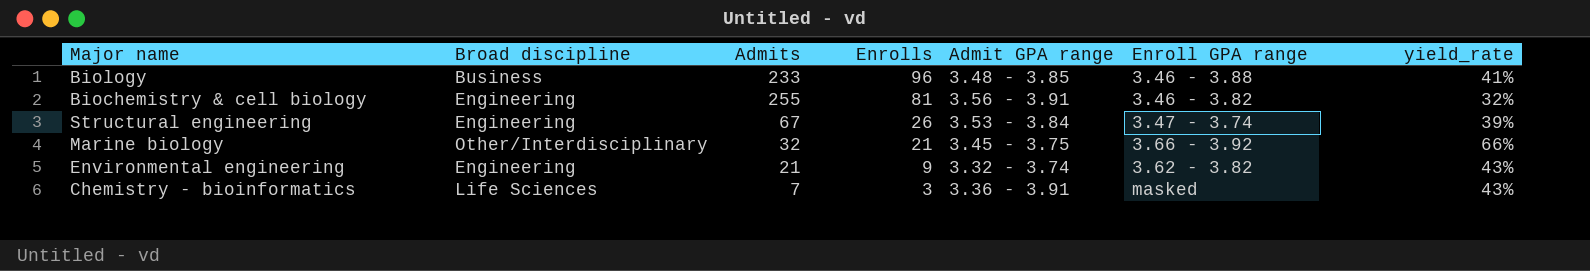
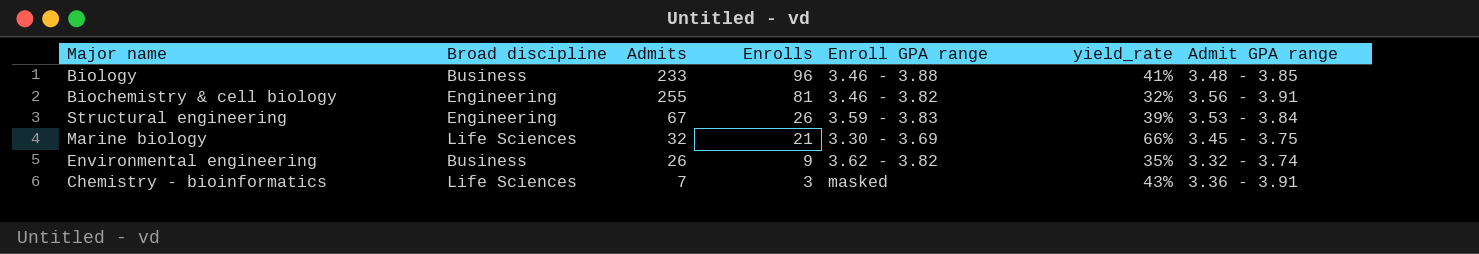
column Admit GPA range | position: 5 -> 7
Structural engineering | Enroll GPA range: 3.47 - 3.74 -> 3.59 - 3.83
Marine biology | Broad discipline: Other/Interdisciplinary -> Life Sciences
Marine biology | Enroll GPA range: 3.66 - 3.92 -> 3.30 - 3.69
Environmental engineering | Broad discipline: Engineering -> Business
Environmental engineering | Admits: 21 -> 26
Environmental engineering | yield_rate: 43% -> 35%

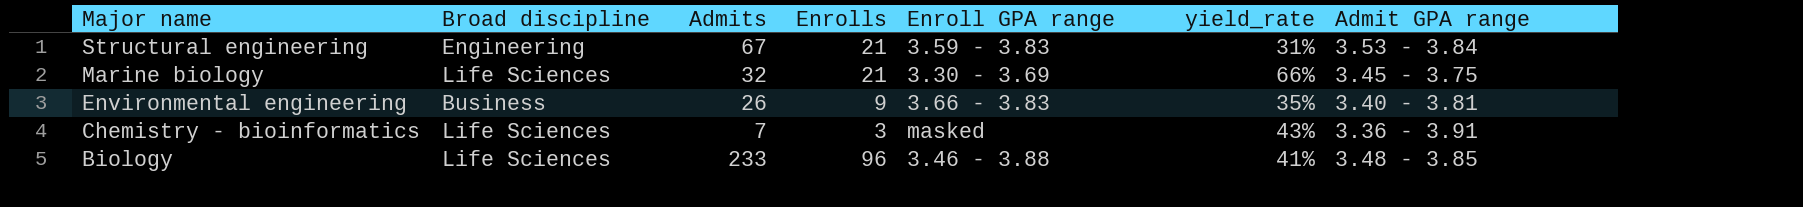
row order: Enrolls descending -> Major name descending
row Biochemistry & cell biology: Engineering | 255 | 81 | 3.46 - 3.82 | 32% | 3.56 - 3.91 -> none
Structural engineering | Enrolls: 26 -> 21
Structural engineering | yield_rate: 39% -> 31%
Environmental engineering | Enroll GPA range: 3.62 - 3.82 -> 3.66 - 3.83
Environmental engineering | Admit GPA range: 3.32 - 3.74 -> 3.40 - 3.81
Biology | Broad discipline: Business -> Life Sciences

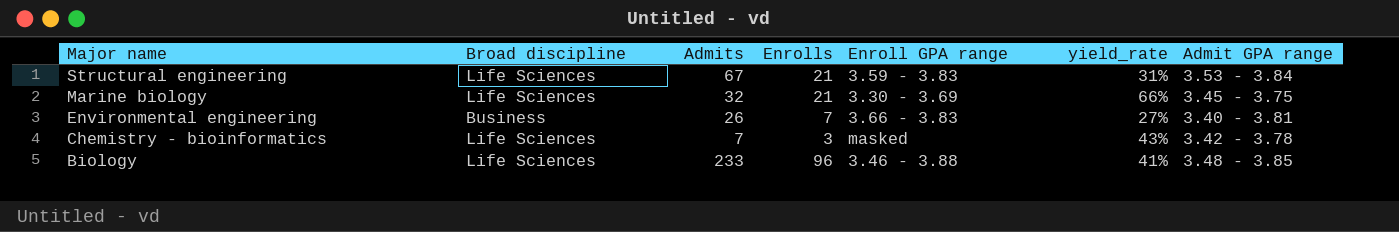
Structural engineering | Broad discipline: Engineering -> Life Sciences
Environmental engineering | Enrolls: 9 -> 7
Environmental engineering | yield_rate: 35% -> 27%
Chemistry - bioinformatics | Admit GPA range: 3.36 - 3.91 -> 3.42 - 3.78

